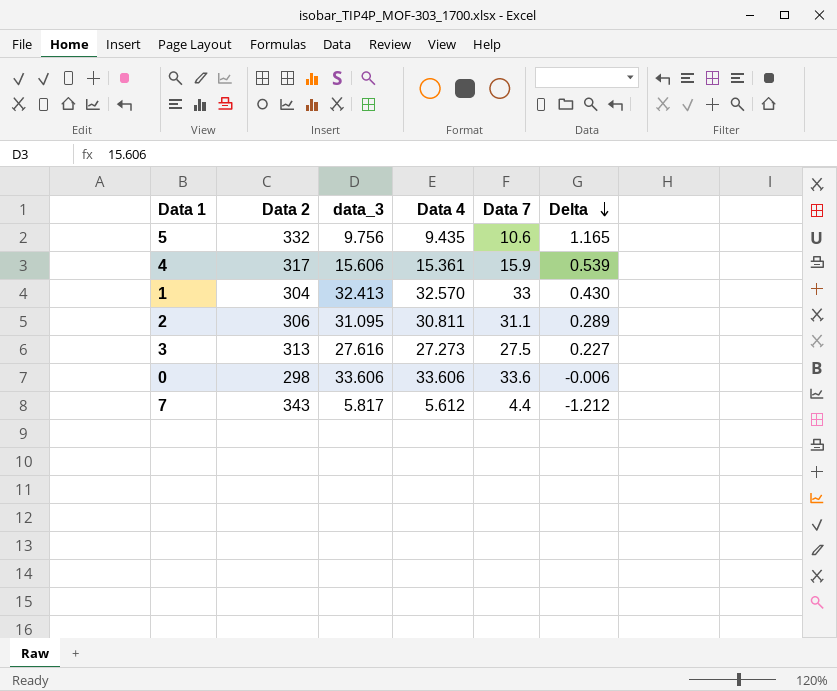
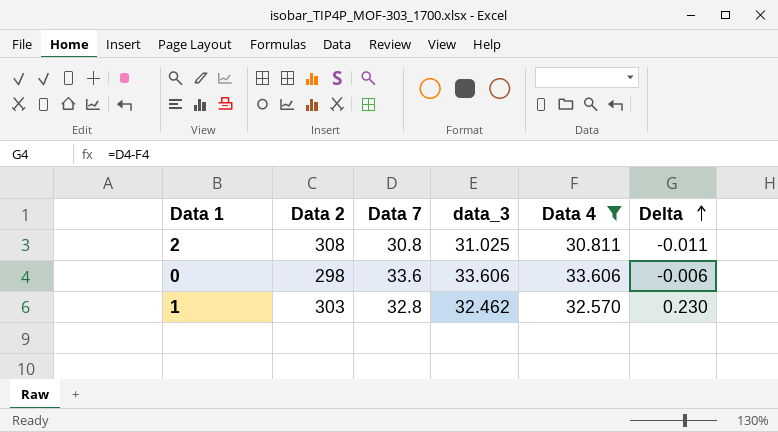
filter: none -> Data 4 >= 30.811
row order: Delta descending -> Delta ascending
column Data 7 | position: 5 -> 3
2 | Data 2: 306 -> 308
2 | Data 7: 31.1 -> 30.8
2 | data_3: 31.095 -> 31.025
2 | Delta: 0.289 -> -0.011
1 | Data 2: 304 -> 303
1 | Data 7: 33 -> 32.8
1 | data_3: 32.413 -> 32.462
1 | Delta: 0.430 -> 0.230

